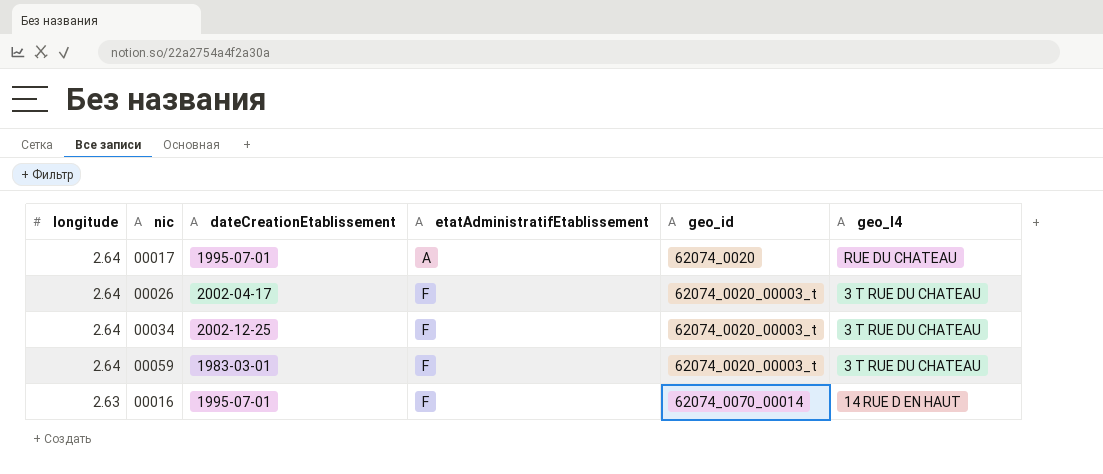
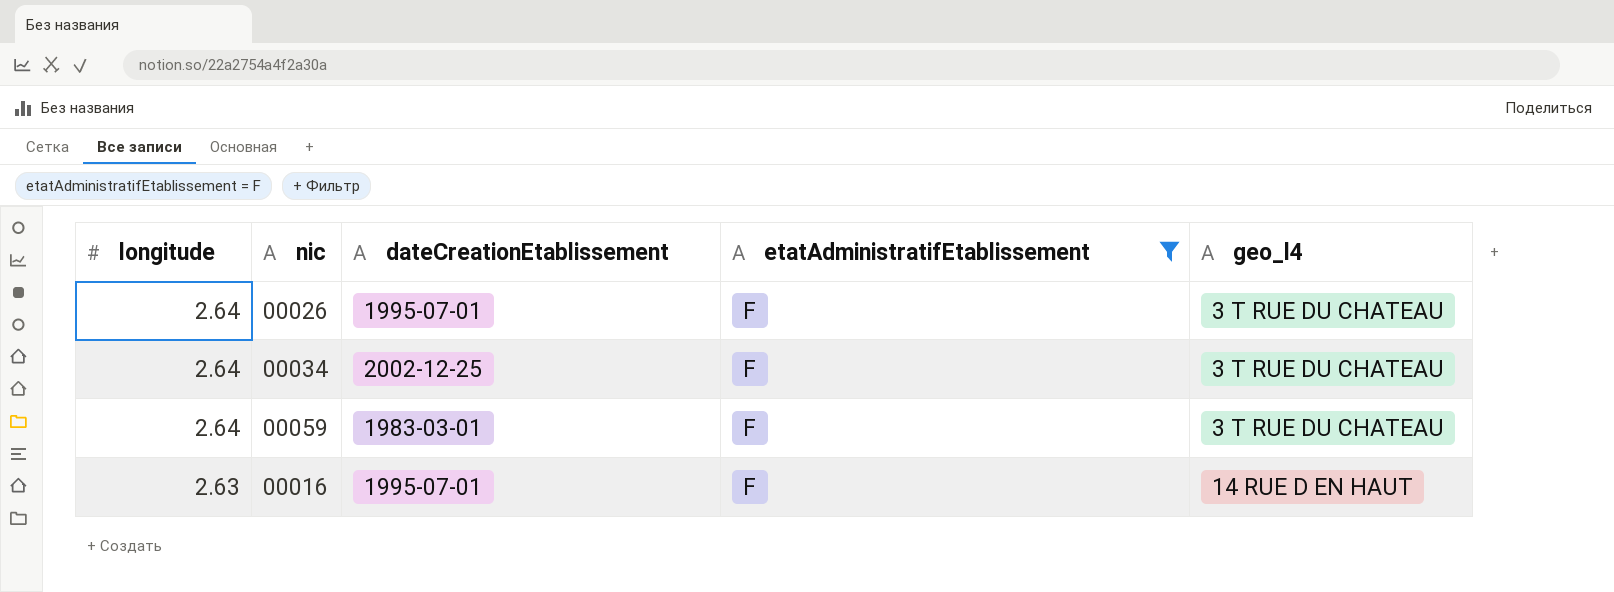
filter: none -> etatAdministratifEtablissement = F
column geo_id | position: 5 -> none
00026 | dateCreationEtablissement: 2002-04-17 -> 1995-07-01

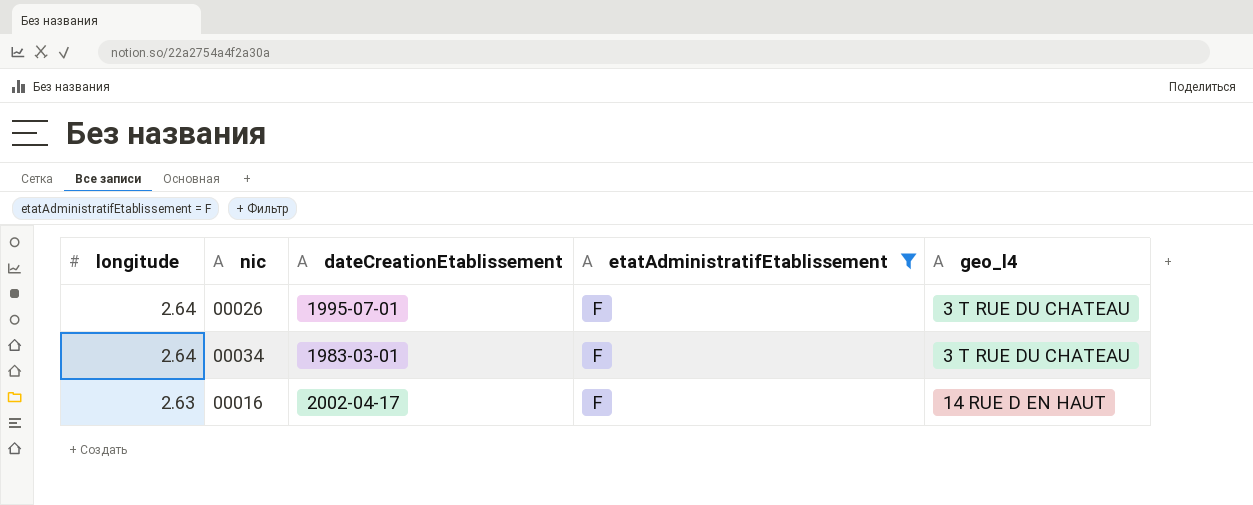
row 00059: 2.64 | 1983-03-01 | F | 3 T RUE DU CHATEAU -> none
00034 | dateCreationEtablissement: 2002-12-25 -> 1983-03-01
00016 | dateCreationEtablissement: 1995-07-01 -> 2002-04-17

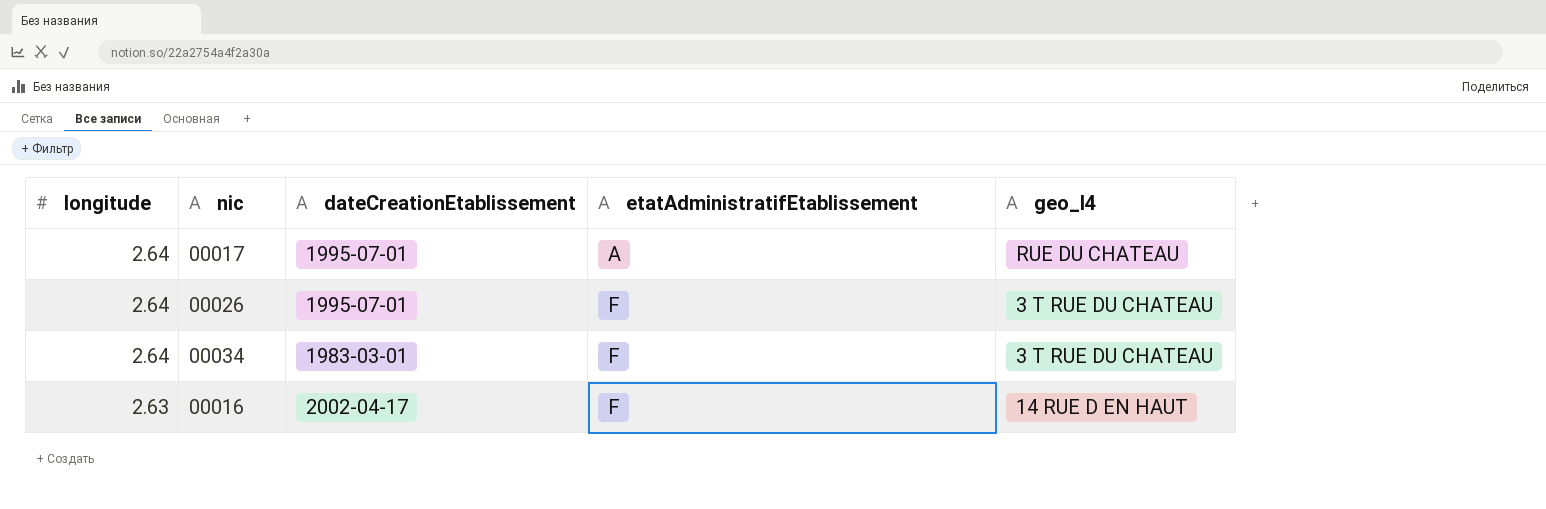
filter: etatAdministratifEtablissement = F -> none

